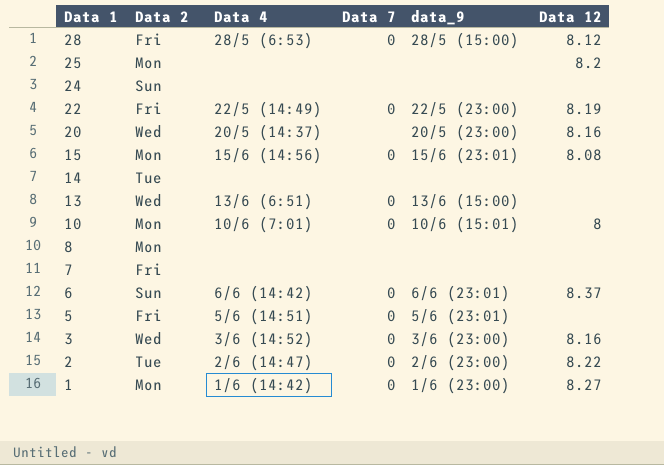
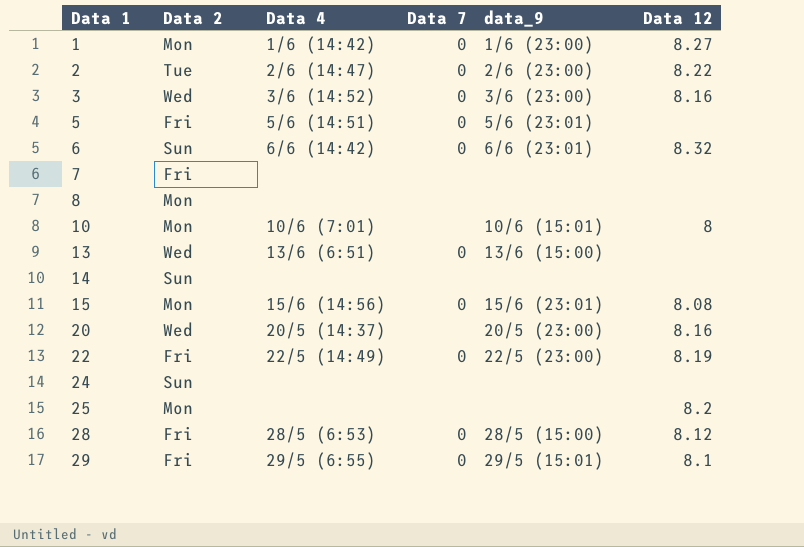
row order: Data 1 descending -> Data 1 ascending
6 | Data 12: 8.37 -> 8.32
10 | Data 7: 0 -> none
14 | Data 2: Tue -> Sun
row 29: none -> Fri | 29/5 (6:55) | 0 | 29/5 (15:01) | 8.1

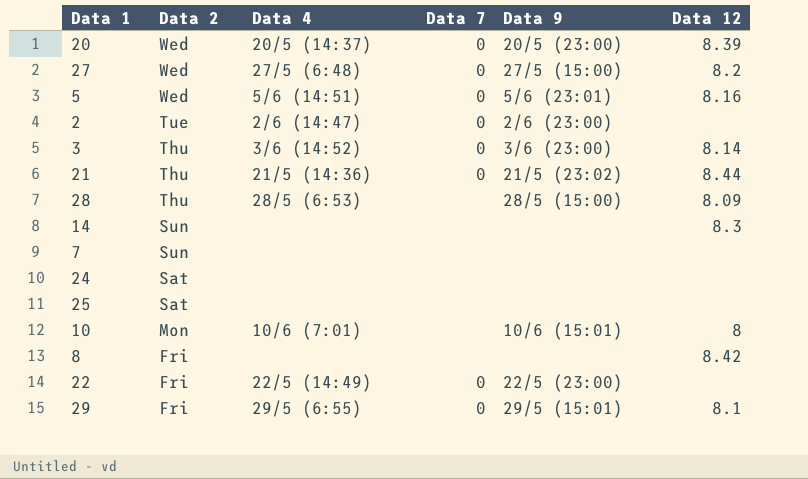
row order: Data 1 ascending -> Data 2 descending
column name: data_9 -> Data 9
row 1: Mon | 1/6 (14:42) | 0 | 1/6 (23:00) | 8.27 -> none
row 6: Sun | 6/6 (14:42) | 0 | 6/6 (23:01) | 8.32 -> none
row 13: Wed | 13/6 (6:51) | 0 | 13/6 (15:00) | none -> none
row 15: Mon | 15/6 (14:56) | 0 | 15/6 (23:01) | 8.08 -> none
20 | Data 7: none -> 0
20 | Data 12: 8.16 -> 8.39
row 27: none -> Wed | 27/5 (6:48) | 0 | 27/5 (15:00) | 8.2
5 | Data 2: Fri -> Wed
5 | Data 12: none -> 8.16
2 | Data 12: 8.22 -> none
3 | Data 2: Wed -> Thu
3 | Data 12: 8.16 -> 8.14
row 21: none -> Thu | 21/5 (14:36) | 0 | 21/5 (23:02) | 8.44
28 | Data 2: Fri -> Thu
28 | Data 7: 0 -> none
28 | Data 12: 8.12 -> 8.09
14 | Data 12: none -> 8.3
7 | Data 2: Fri -> Sun
24 | Data 2: Sun -> Sat
25 | Data 2: Mon -> Sat
25 | Data 12: 8.2 -> none
8 | Data 2: Mon -> Fri
8 | Data 12: none -> 8.42
22 | Data 12: 8.19 -> none

